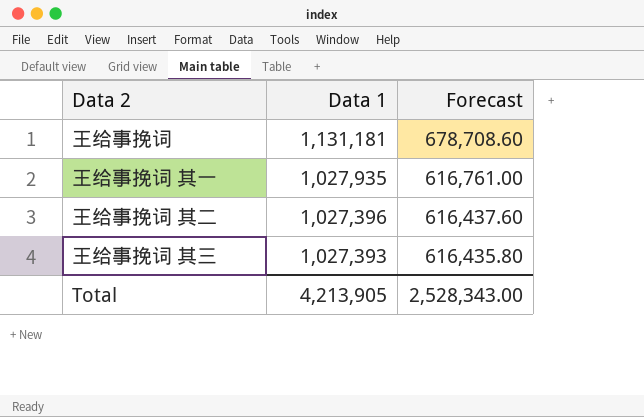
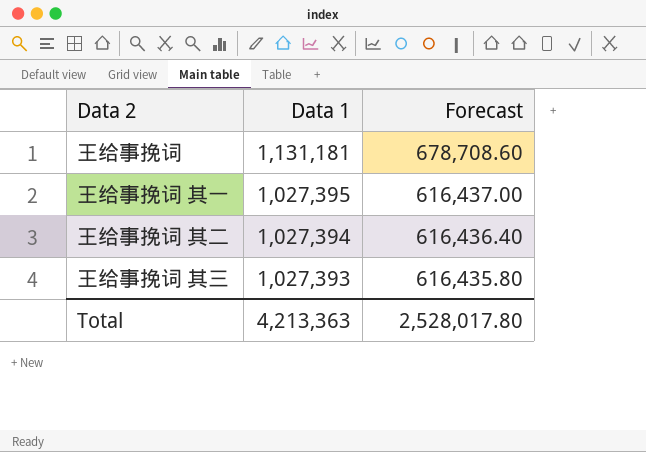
王给事挽词 其一 | Data 1: 1,027,935 -> 1,027,395
王给事挽词 其一 | Forecast: 616,761.00 -> 616,437.00
王给事挽词 其二 | Data 1: 1,027,396 -> 1,027,394
王给事挽词 其二 | Forecast: 616,437.60 -> 616,436.40
Total | Data 1: 4,213,905 -> 4,213,363
Total | Forecast: 2,528,343.00 -> 2,528,017.80

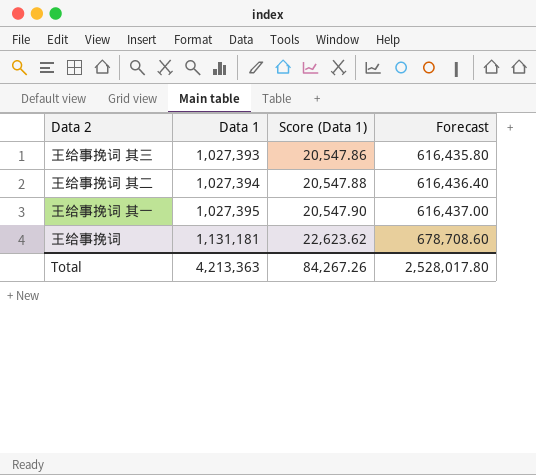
row order: Data 1 descending -> Data 1 ascending
column Score (Data 1) | formula: none -> [Data 1] * 0.02

